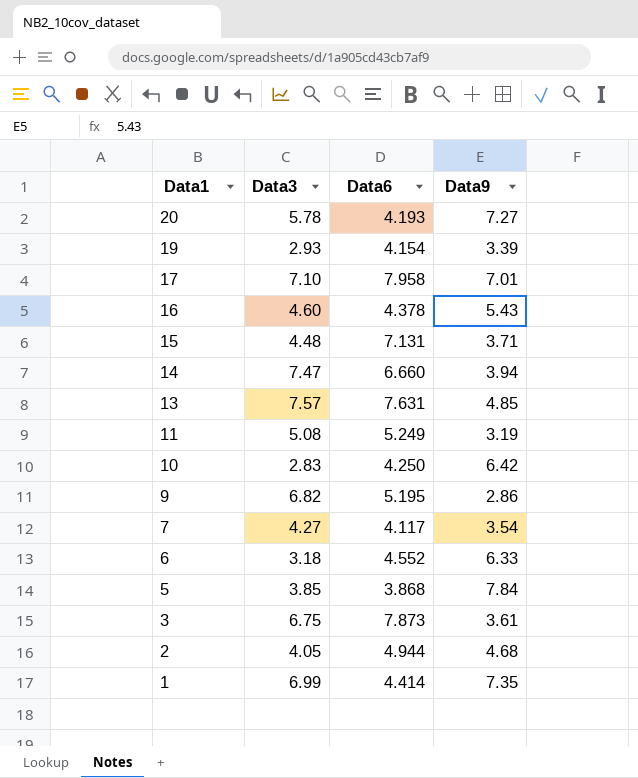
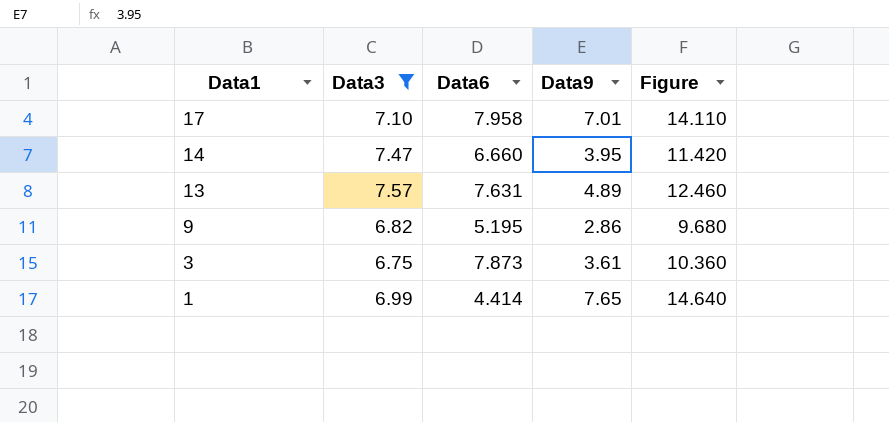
filter: none -> Data3 >= 6.75
column Figure | formula: none -> [Data3] + [Data9]
14 | Data9: 3.94 -> 3.95
13 | Data9: 4.85 -> 4.89
1 | Data9: 7.35 -> 7.65

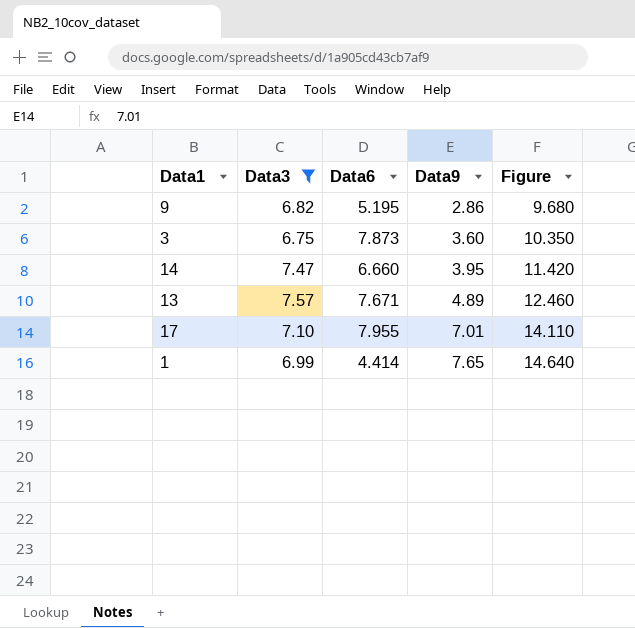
row order: Data1 descending -> Data9 ascending
3 | Data9: 3.61 -> 3.60
3 | Figure: 10.360 -> 10.350
13 | Data6: 7.631 -> 7.671
17 | Data6: 7.958 -> 7.955

